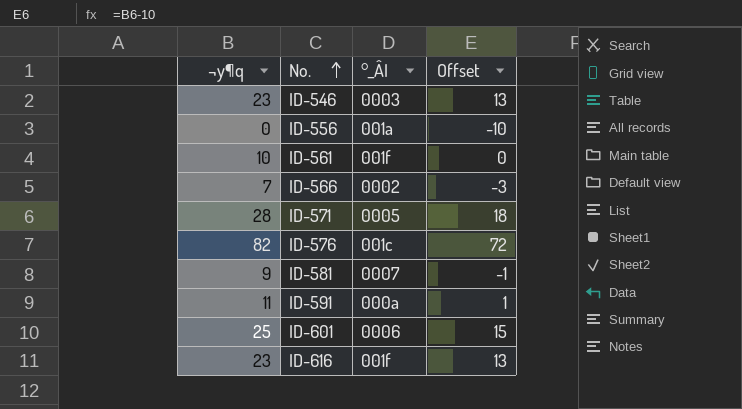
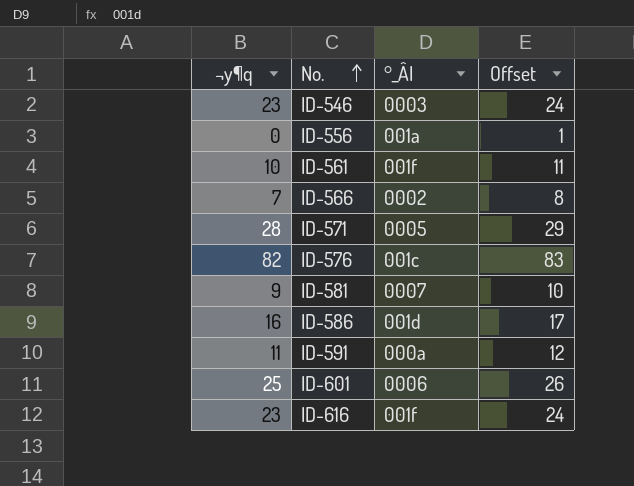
column Offset | formula: [¬y¶q] - 10 -> [¬y¶q] + 1
row ID-586: none -> 16 | 001d | 17

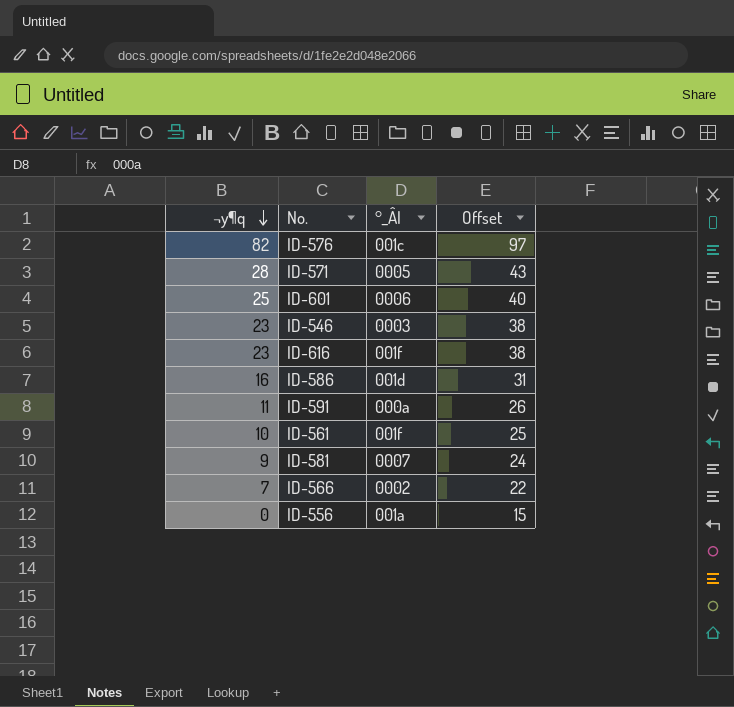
row order: No. ascending -> ¬y¶q descending
column Offset | formula: [¬y¶q] + 1 -> [¬y¶q] + 15

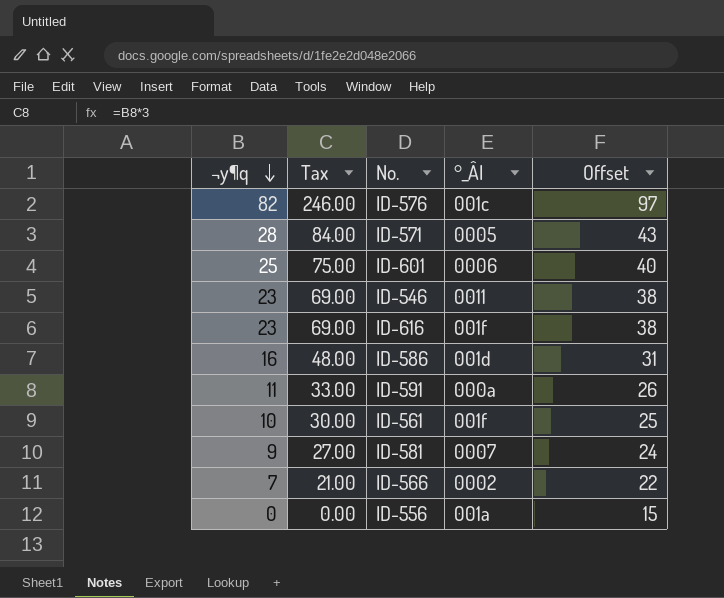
column Tax | formula: none -> [¬y¶q] * 3
ID-546 | °_ÂI: 0003 -> 0011

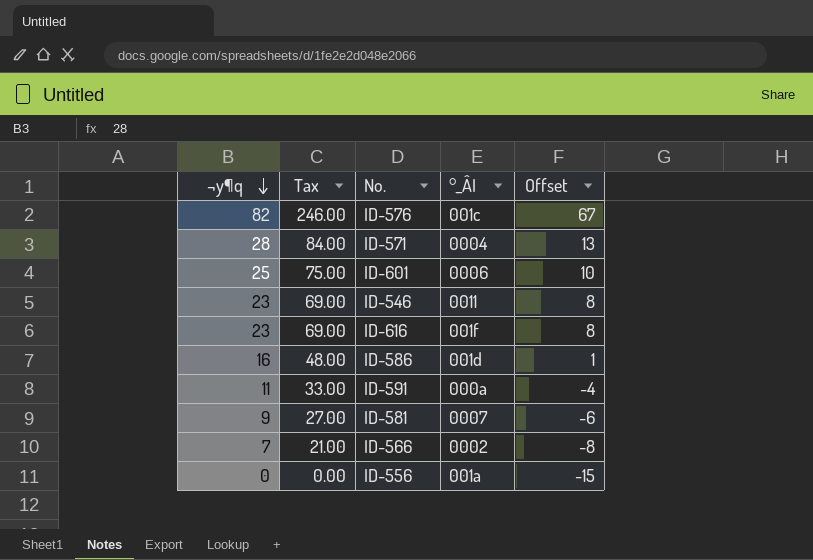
column Offset | formula: [¬y¶q] + 15 -> [¬y¶q] - 15
row ID-561: 10 | 30.00 | 001f | 25 -> none
ID-571 | °_ÂI: 0005 -> 0004

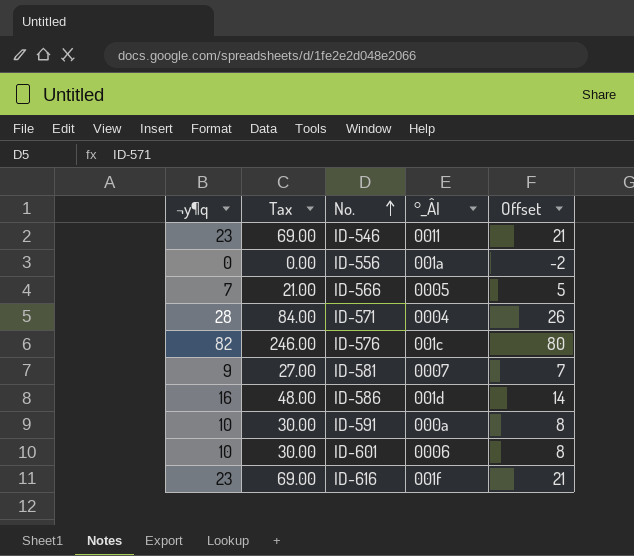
row order: ¬y¶q descending -> No. ascending
column Offset | formula: [¬y¶q] - 15 -> [¬y¶q] - 2
ID-566 | °_ÂI: 0002 -> 0005
ID-591 | ¬y¶q: 11 -> 10
ID-591 | Tax: 33.00 -> 30.00
ID-601 | ¬y¶q: 25 -> 10
ID-601 | Tax: 75.00 -> 30.00

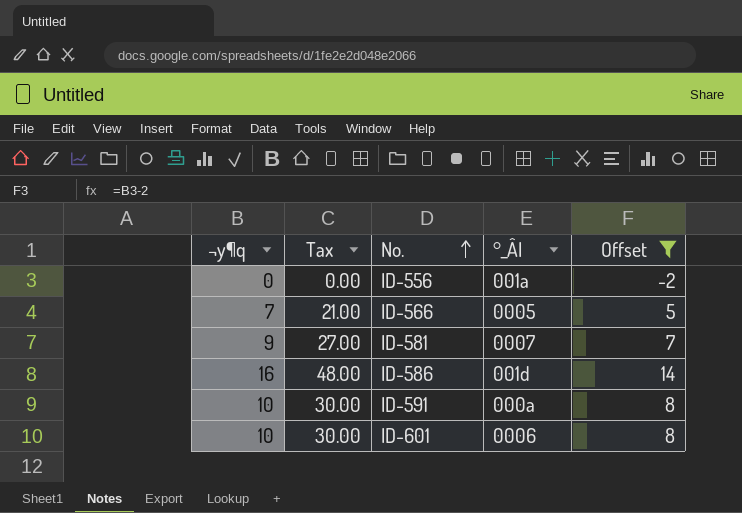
filter: none -> Offset <= 14

